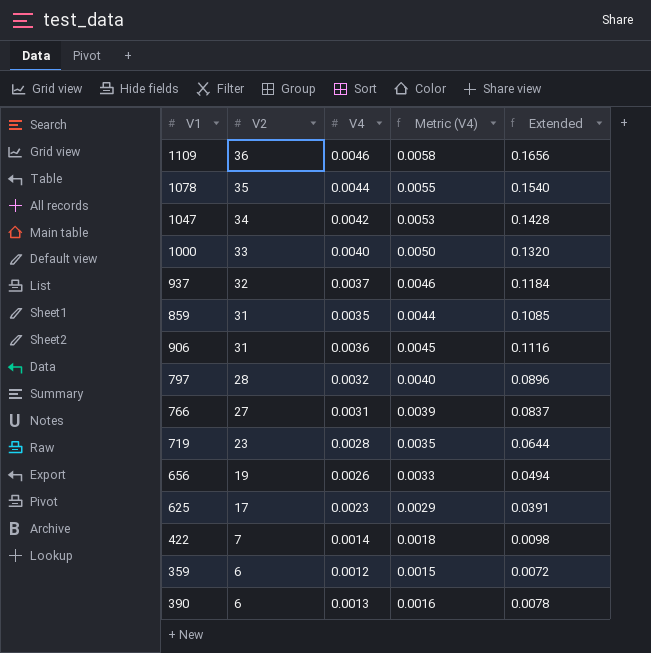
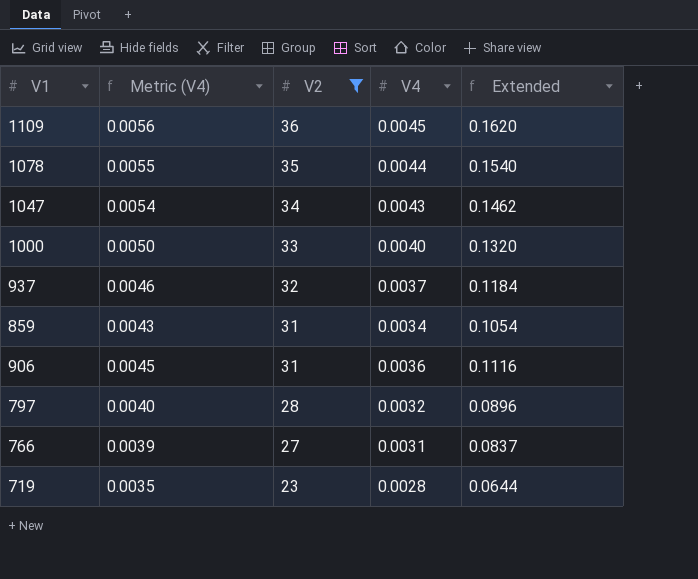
filter: none -> V2 >= 23
column Metric (V4) | position: 4 -> 2
1109 | Metric (V4): 0.0058 -> 0.0056
1109 | V4: 0.0046 -> 0.0045
1109 | Extended: 0.1656 -> 0.1620
1047 | Metric (V4): 0.0053 -> 0.0054
1047 | V4: 0.0042 -> 0.0043
1047 | Extended: 0.1428 -> 0.1462
859 | Metric (V4): 0.0044 -> 0.0043
859 | V4: 0.0035 -> 0.0034
859 | Extended: 0.1085 -> 0.1054

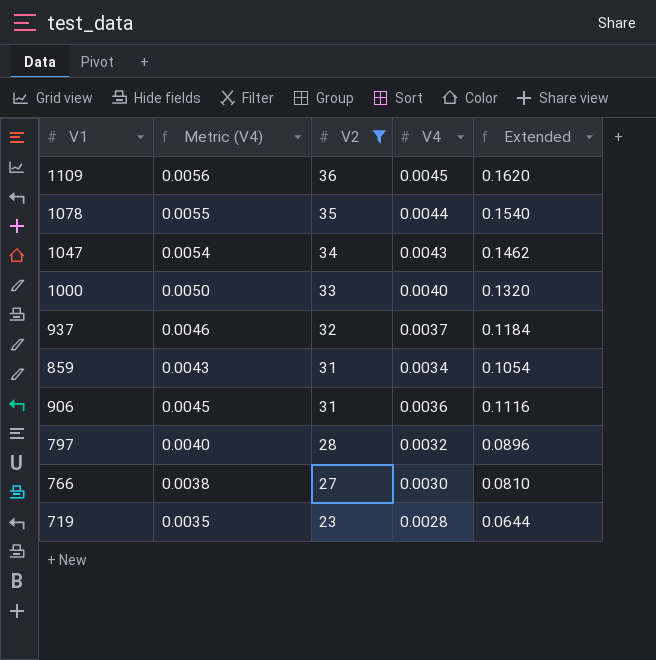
766 | Metric (V4): 0.0039 -> 0.0038
766 | V4: 0.0031 -> 0.0030
766 | Extended: 0.0837 -> 0.0810

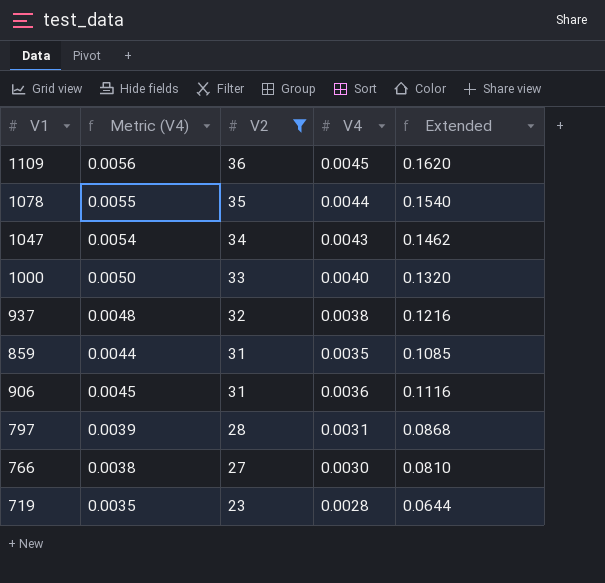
937 | Metric (V4): 0.0046 -> 0.0048
937 | V4: 0.0037 -> 0.0038
937 | Extended: 0.1184 -> 0.1216
859 | Metric (V4): 0.0043 -> 0.0044
859 | V4: 0.0034 -> 0.0035
859 | Extended: 0.1054 -> 0.1085
797 | Metric (V4): 0.0040 -> 0.0039
797 | V4: 0.0032 -> 0.0031
797 | Extended: 0.0896 -> 0.0868

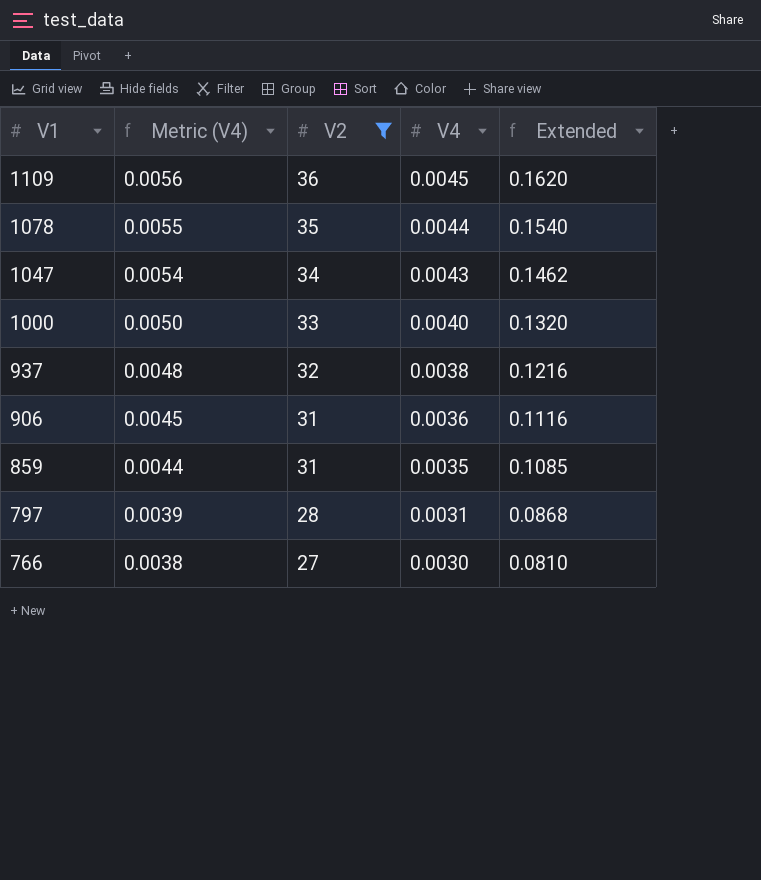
row order: V2 descending -> V1 descending
row 719: 0.0035 | 23 | 0.0028 | 0.0644 -> none

